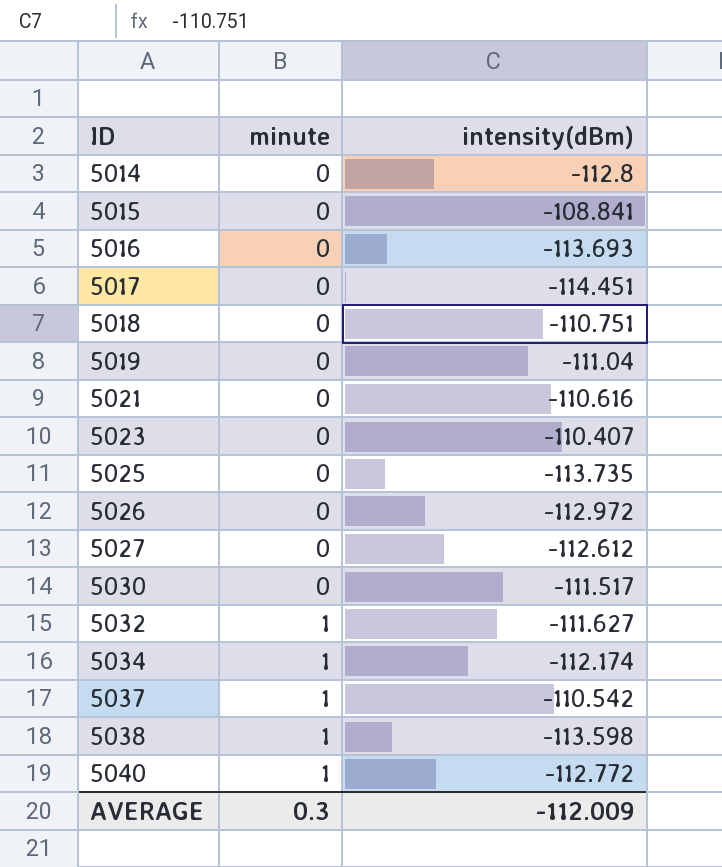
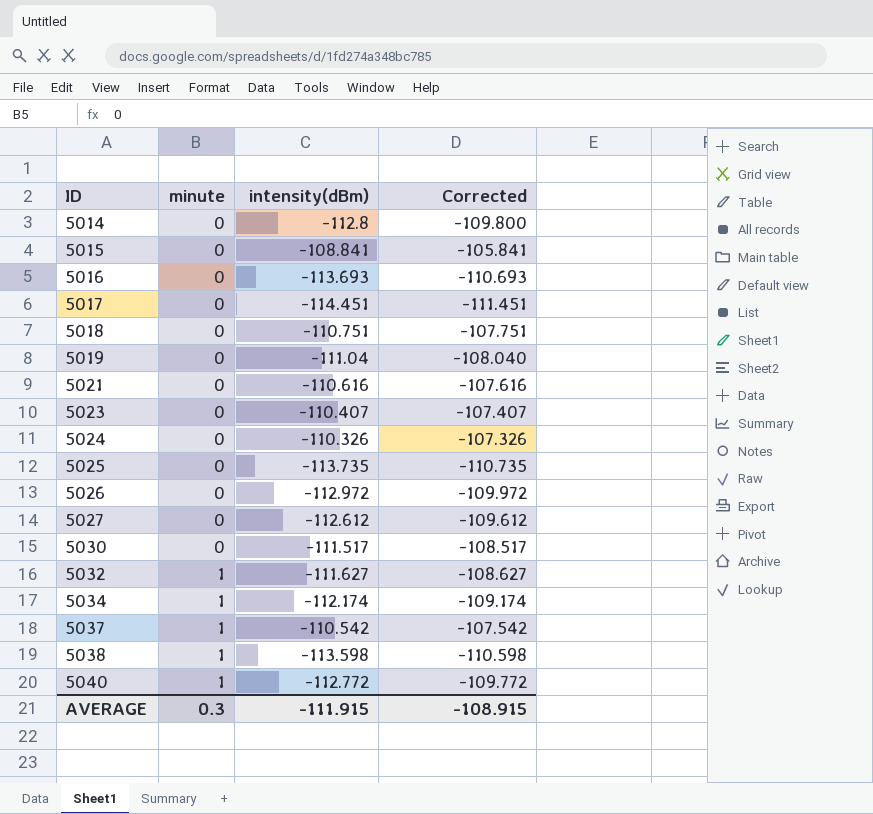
column Corrected | formula: none -> [intensity(dBm)] + 3
row 5024: none -> 0 | -110.326 | -107.326
AVERAGE | intensity(dBm): -112.009 -> -111.915

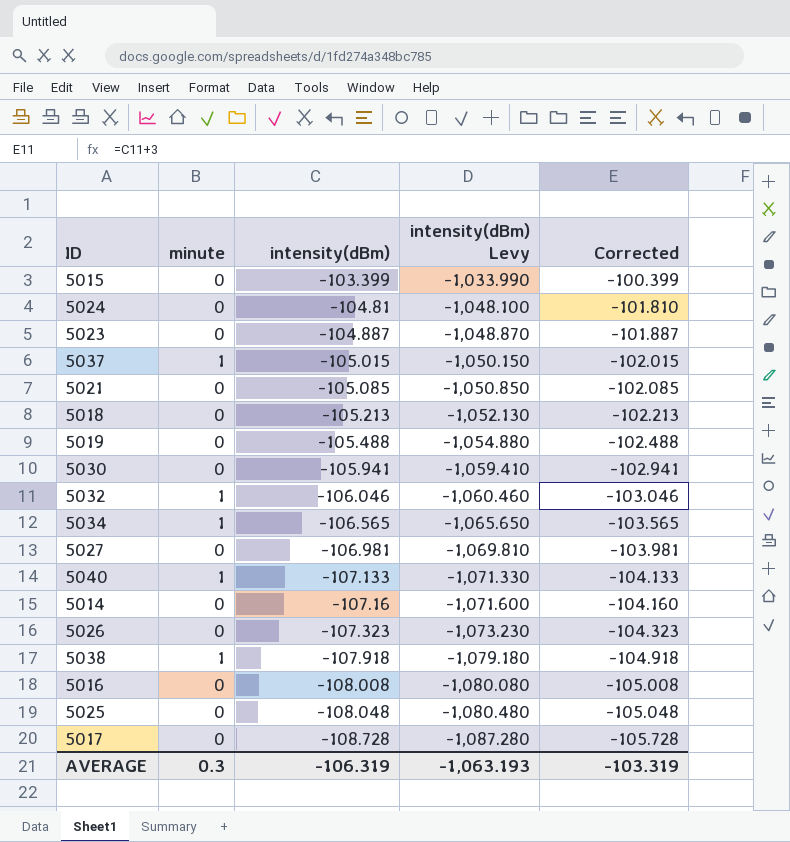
row order: ID ascending -> intensity(dBm) descending
column intensity(dBm) Levy | formula: none -> [intensity(dBm)] * 10
5015 | intensity(dBm): -108.841 -> -103.399
5015 | Corrected: -105.841 -> -100.399
5024 | intensity(dBm): -110.326 -> -104.81
5024 | Corrected: -107.326 -> -101.810
5023 | intensity(dBm): -110.407 -> -104.887
5023 | Corrected: -107.407 -> -101.887
5037 | intensity(dBm): -110.542 -> -105.015
5037 | Corrected: -107.542 -> -102.015
5021 | intensity(dBm): -110.616 -> -105.085
5021 | Corrected: -107.616 -> -102.085
5018 | intensity(dBm): -110.751 -> -105.213
5018 | Corrected: -107.751 -> -102.213
5019 | intensity(dBm): -111.04 -> -105.488
5019 | Corrected: -108.040 -> -102.488
5030 | intensity(dBm): -111.517 -> -105.941
5030 | Corrected: -108.517 -> -102.941
5032 | intensity(dBm): -111.627 -> -106.046
5032 | Corrected: -108.627 -> -103.046
5034 | intensity(dBm): -112.174 -> -106.565
5034 | Corrected: -109.174 -> -103.565
5027 | intensity(dBm): -112.612 -> -106.981
5027 | Corrected: -109.612 -> -103.981
5040 | intensity(dBm): -112.772 -> -107.133
5040 | Corrected: -109.772 -> -104.133
5014 | intensity(dBm): -112.8 -> -107.16
5014 | Corrected: -109.800 -> -104.160
5026 | intensity(dBm): -112.972 -> -107.323
5026 | Corrected: -109.972 -> -104.323
5038 | intensity(dBm): -113.598 -> -107.918
5038 | Corrected: -110.598 -> -104.918
5016 | intensity(dBm): -113.693 -> -108.008
5016 | Corrected: -110.693 -> -105.008
5025 | intensity(dBm): -113.735 -> -108.048
5025 | Corrected: -110.735 -> -105.048
5017 | intensity(dBm): -114.451 -> -108.728
5017 | Corrected: -111.451 -> -105.728
AVERAGE | intensity(dBm): -111.915 -> -106.319
AVERAGE | Corrected: -108.915 -> -103.319

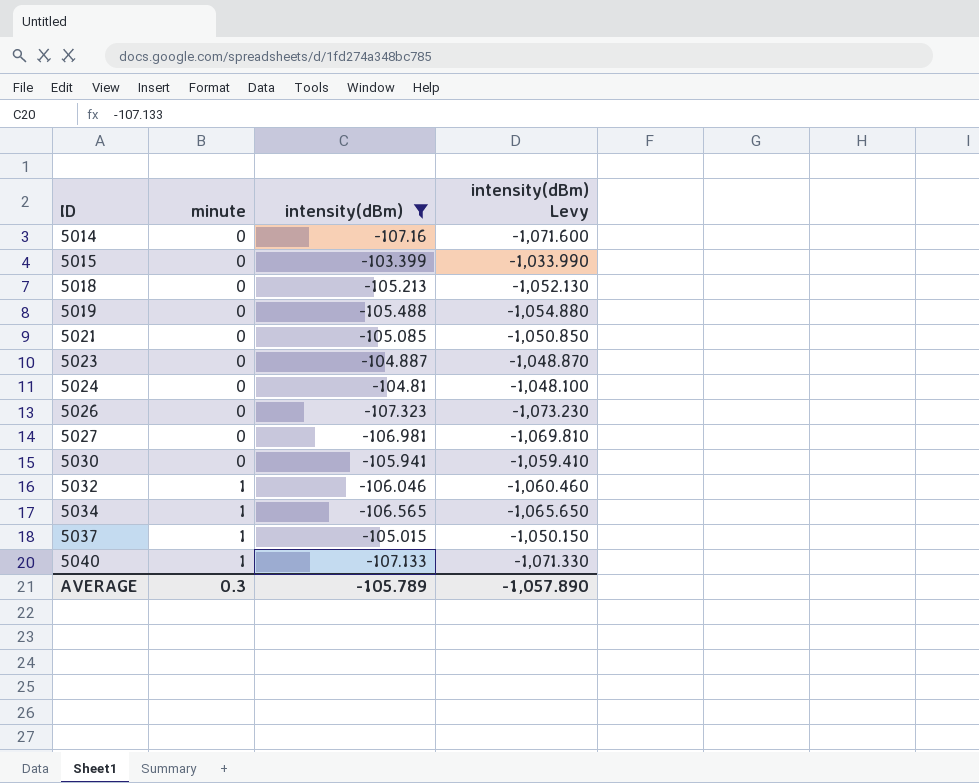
filter: none -> intensity(dBm) >= -107.323
row order: intensity(dBm) descending -> ID ascending
column Corrected | formula: [intensity(dBm)] + 3 -> none
AVERAGE | intensity(dBm): -106.319 -> -105.789
AVERAGE | intensity(dBm) Levy: -1,063.193 -> -1,057.890

